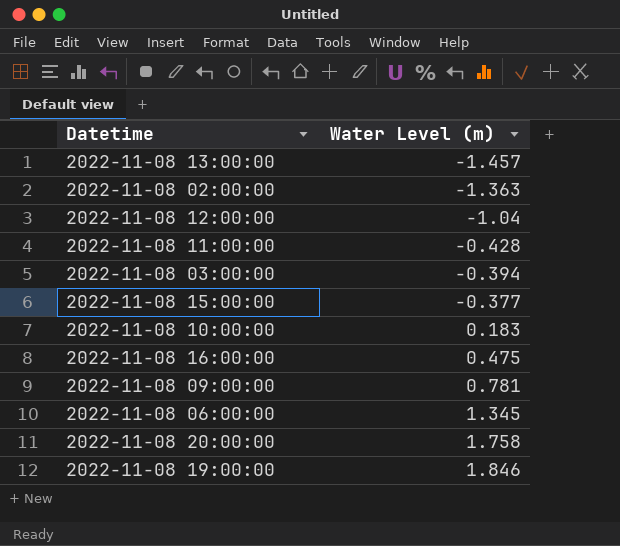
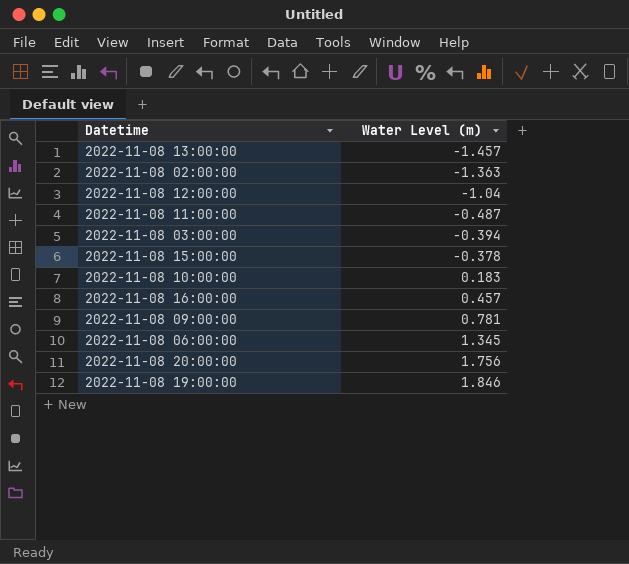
2022-11-08 11:00:00 | Water Level (m): -0.428 -> -0.487
2022-11-08 15:00:00 | Water Level (m): -0.377 -> -0.378
2022-11-08 16:00:00 | Water Level (m): 0.475 -> 0.457
2022-11-08 20:00:00 | Water Level (m): 1.758 -> 1.756

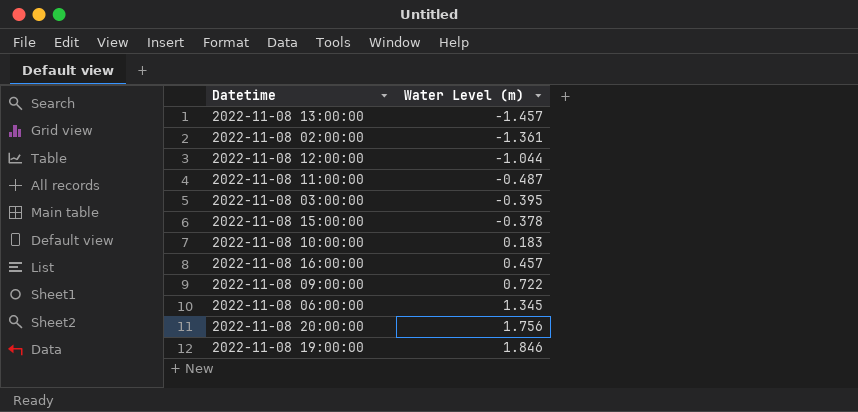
2022-11-08 02:00:00 | Water Level (m): -1.363 -> -1.361
2022-11-08 12:00:00 | Water Level (m): -1.04 -> -1.044
2022-11-08 03:00:00 | Water Level (m): -0.394 -> -0.395
2022-11-08 09:00:00 | Water Level (m): 0.781 -> 0.722

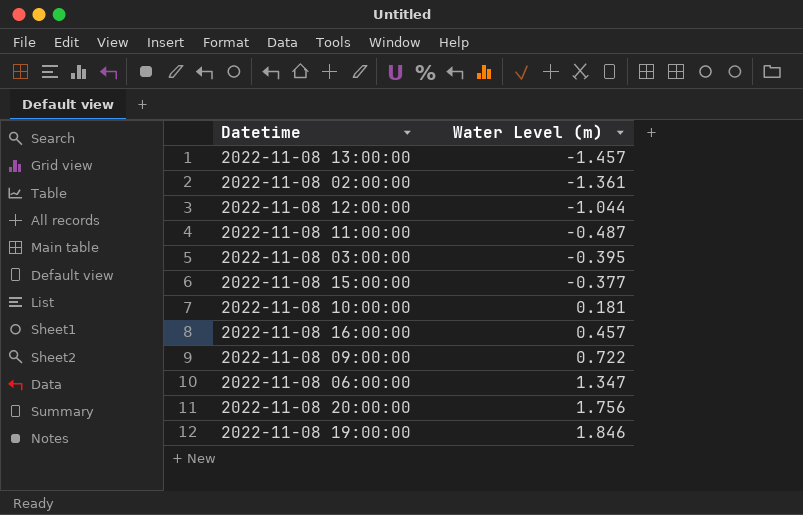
2022-11-08 15:00:00 | Water Level (m): -0.378 -> -0.377
2022-11-08 10:00:00 | Water Level (m): 0.183 -> 0.181
2022-11-08 06:00:00 | Water Level (m): 1.345 -> 1.347

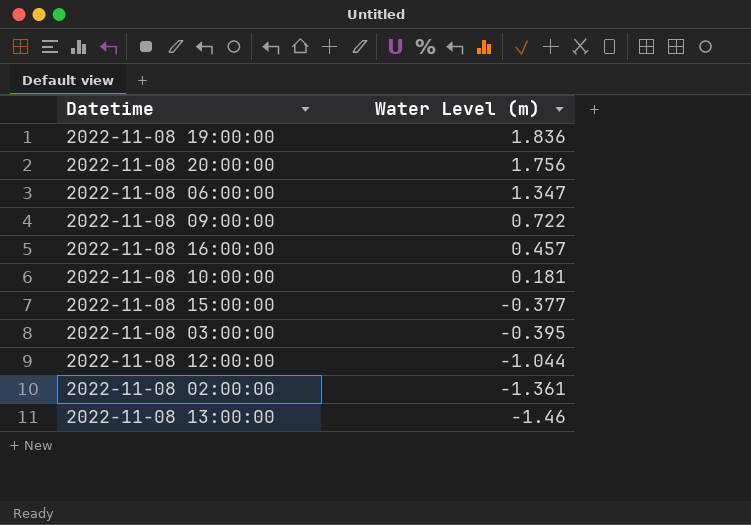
row order: Water Level (m) ascending -> Water Level (m) descending
row 2022-11-08 11:00:00: -0.487 -> none
2022-11-08 19:00:00 | Water Level (m): 1.846 -> 1.836
2022-11-08 13:00:00 | Water Level (m): -1.457 -> -1.46

